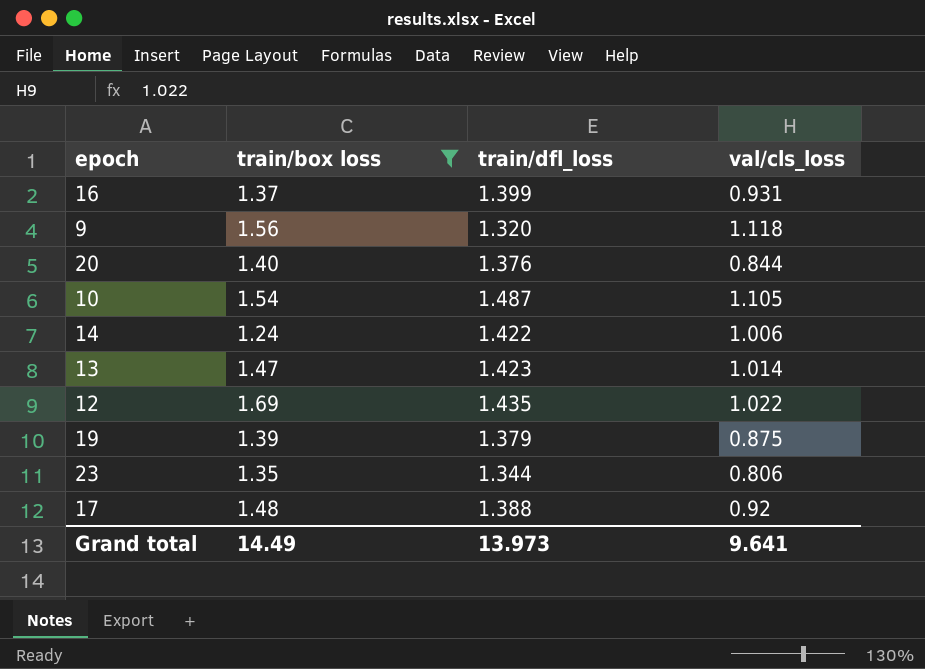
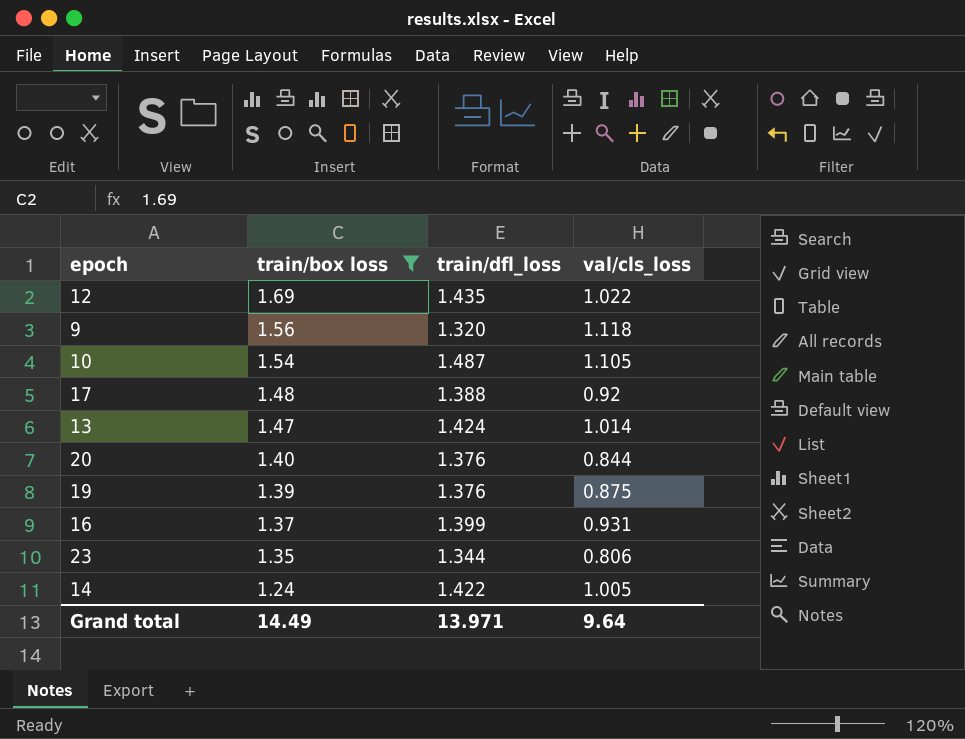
row order: none -> train/box loss descending
13 | train/dfl_loss: 1.423 -> 1.424
19 | train/dfl_loss: 1.379 -> 1.376
14 | val/cls_loss: 1.006 -> 1.005
Grand total | train/dfl_loss: 13.973 -> 13.971
Grand total | val/cls_loss: 9.641 -> 9.64

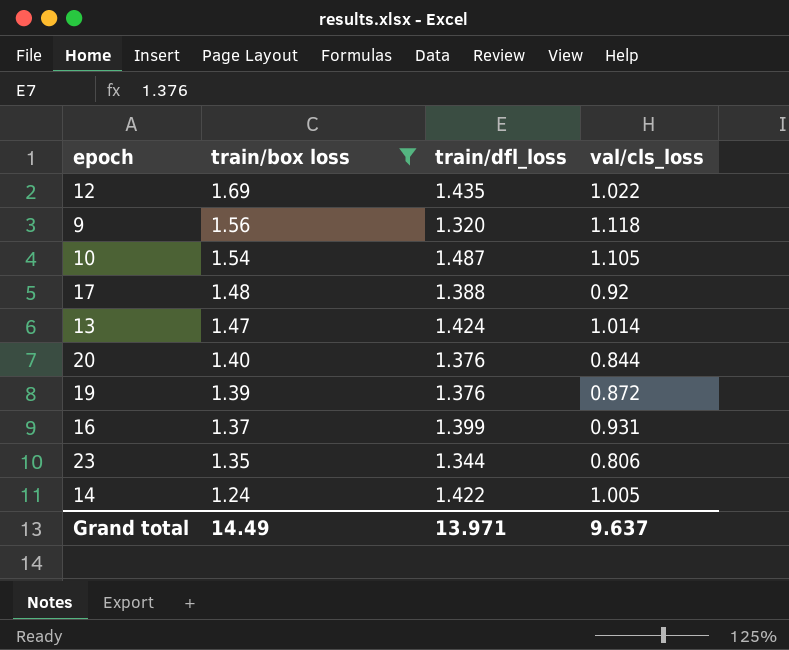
19 | val/cls_loss: 0.875 -> 0.872
Grand total | val/cls_loss: 9.64 -> 9.637

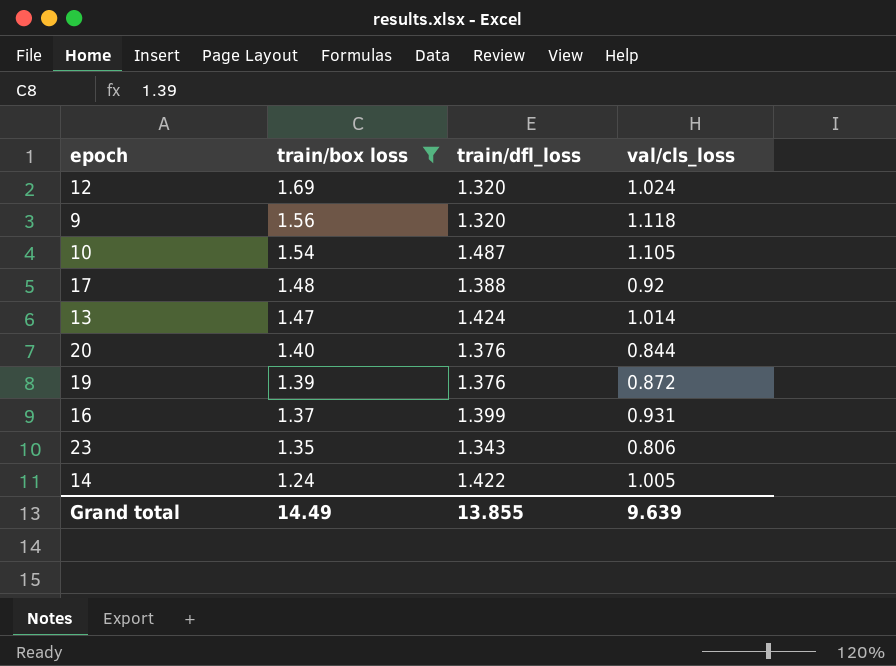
12 | train/dfl_loss: 1.435 -> 1.320
12 | val/cls_loss: 1.022 -> 1.024
23 | train/dfl_loss: 1.344 -> 1.343
Grand total | train/dfl_loss: 13.971 -> 13.855
Grand total | val/cls_loss: 9.637 -> 9.639

